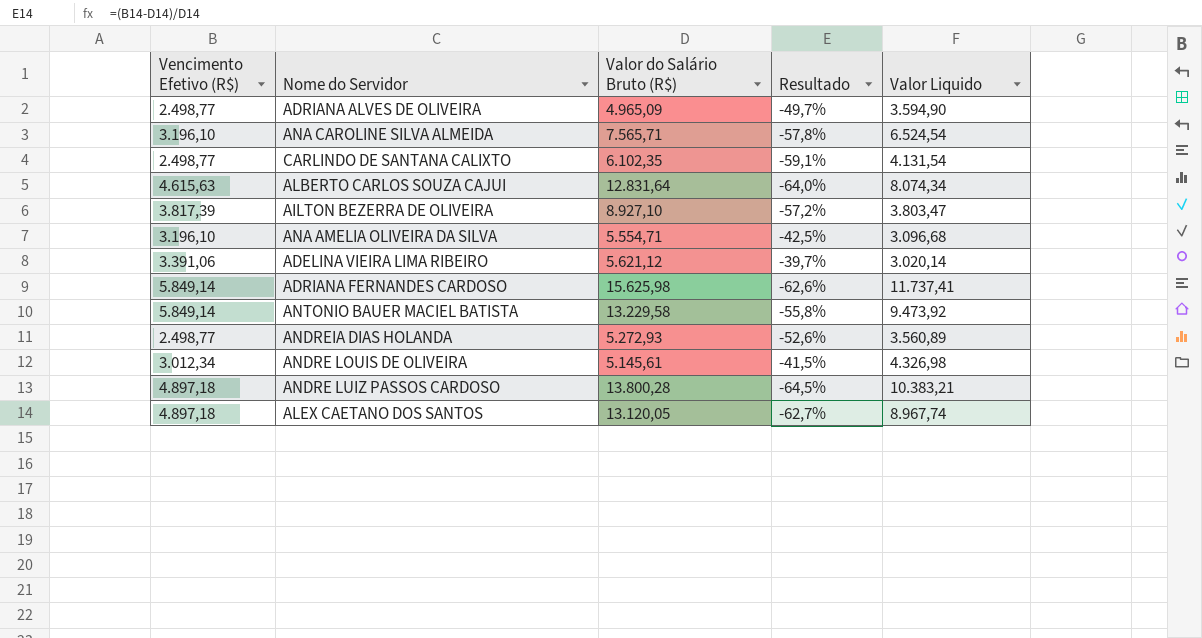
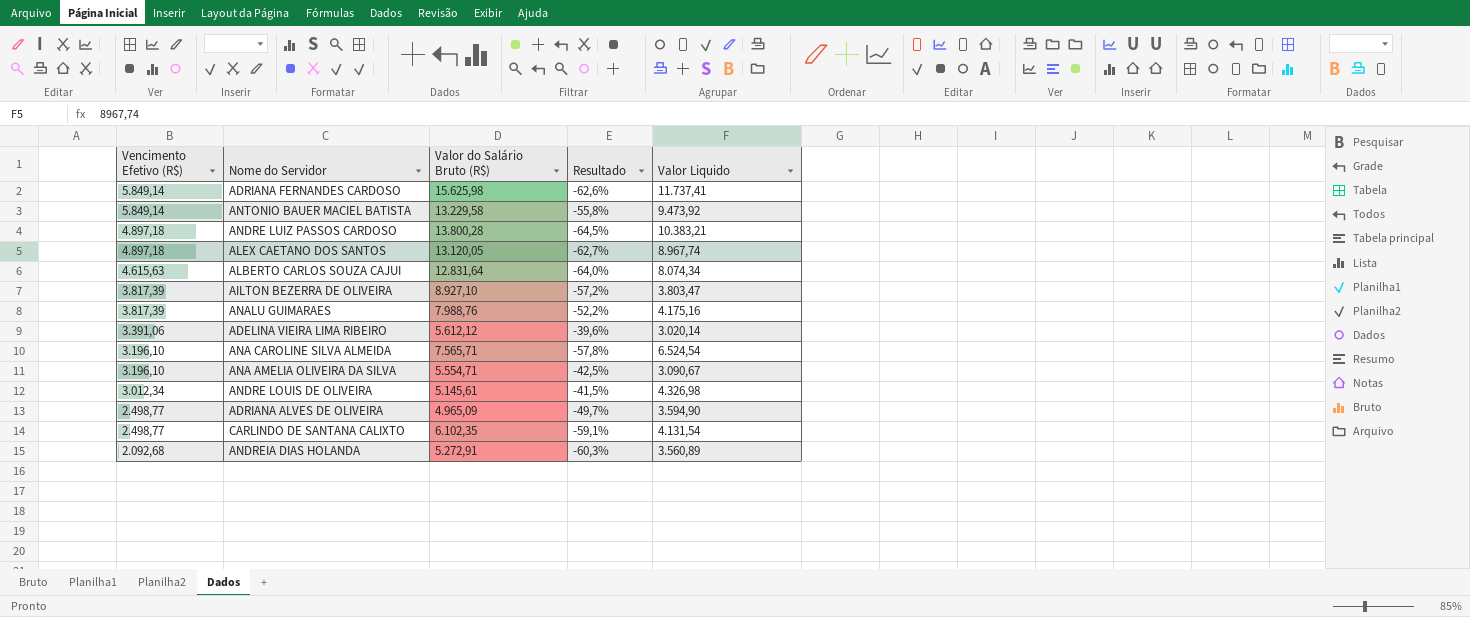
row order: none -> Vencimento Efetivo (R$) descending
row ANALU GUIMARAES: none -> 3.817,39 | 7.988,76 | -52,2% | 4.175,16
ADELINA VIEIRA LIMA RIBEIRO | Valor do Salário Bruto (R$): 5.621,12 -> 5.612,12
ADELINA VIEIRA LIMA RIBEIRO | Resultado: -39,7% -> -39,6%
ANA AMELIA OLIVEIRA DA SILVA | Valor Liquido: 3.096,68 -> 3.090,67
ANDREIA DIAS HOLANDA | Vencimento Efetivo (R$): 2.498,77 -> 2.092,68
ANDREIA DIAS HOLANDA | Valor do Salário Bruto (R$): 5.272,93 -> 5.272,91
ANDREIA DIAS HOLANDA | Resultado: -52,6% -> -60,3%

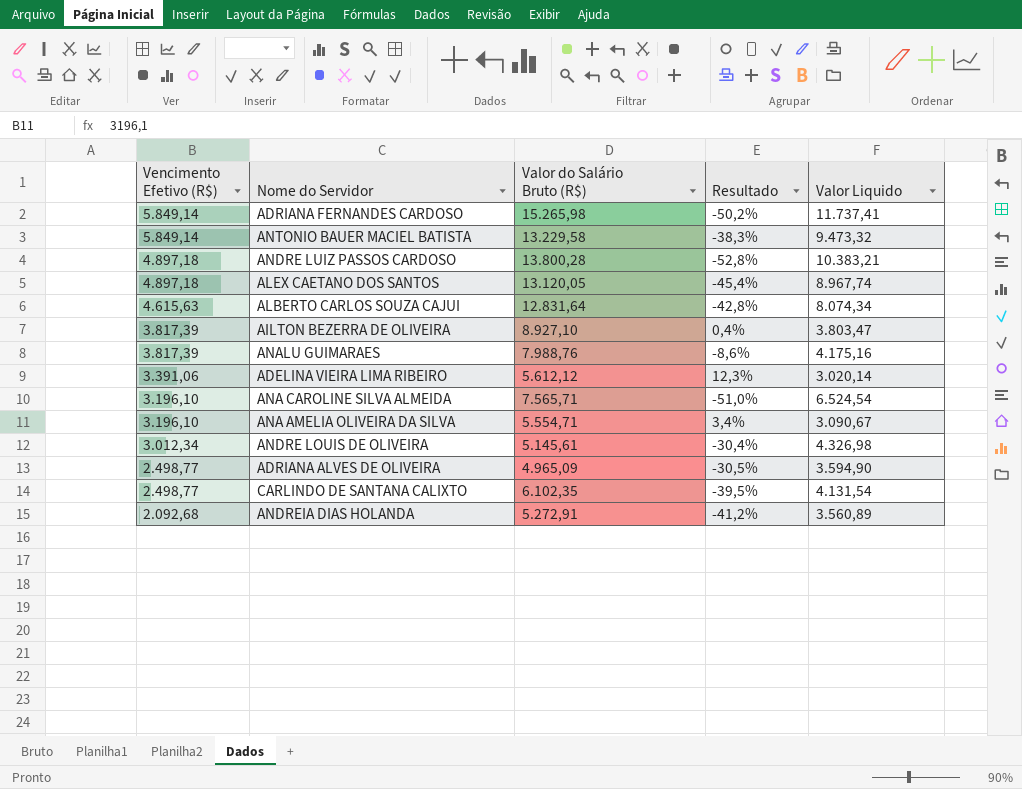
column Resultado | formula: ([Vencimento Efetivo (R$)] - [Valor do Salário Bruto (R$)]) / [Valor do Salário Bruto (R$)] -> ([Vencimento Efetivo (R$)] - [Valor Liquido]) / [Valor Liquido]
ADRIANA FERNANDES CARDOSO | Valor do Salário Bruto (R$): 15.625,98 -> 15.265,98
ANTONIO BAUER MACIEL BATISTA | Valor Liquido: 9.473,92 -> 9.473,32

